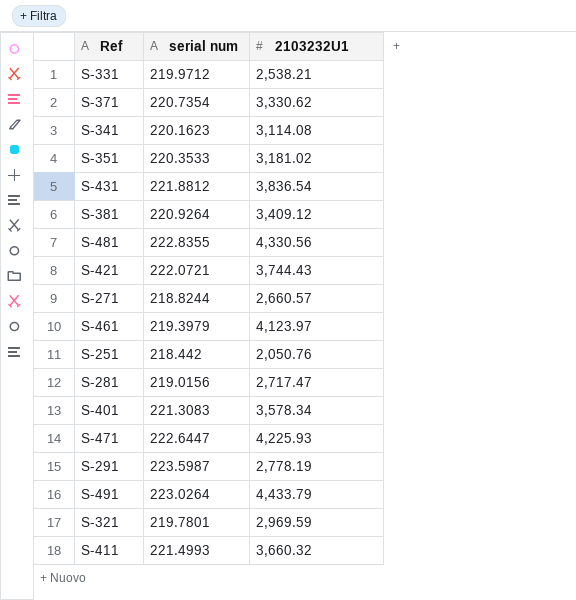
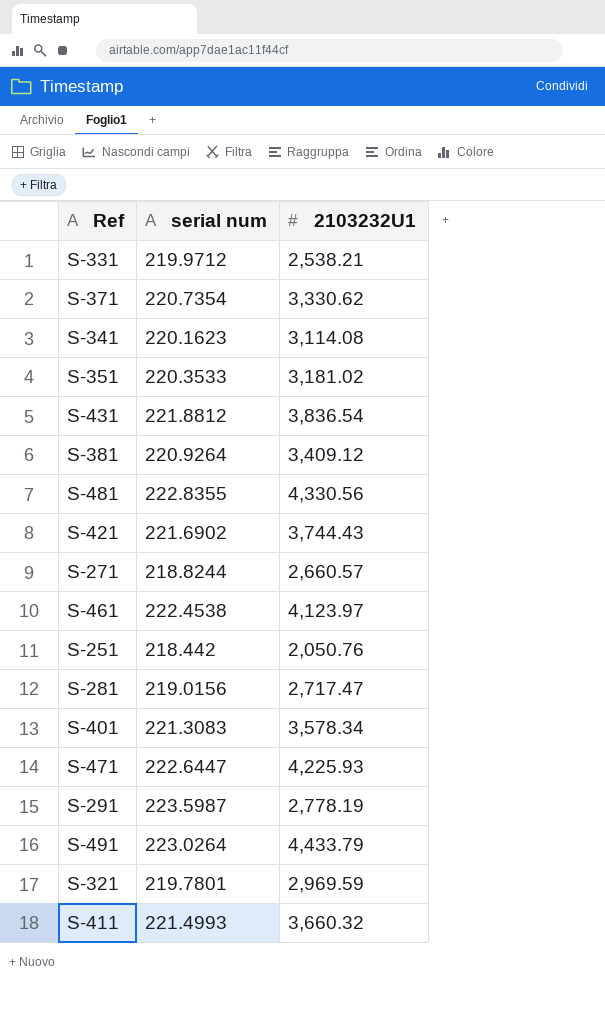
S-421 | serial num: 222.0721 -> 221.6902
S-461 | serial num: 219.3979 -> 222.4538

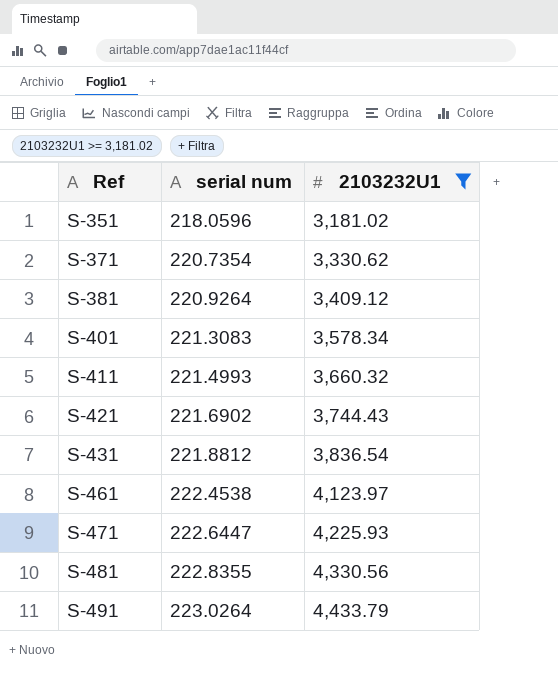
filter: none -> 2103232U1 >= 3,181.02
row order: none -> Ref ascending
S-351 | serial num: 220.3533 -> 218.0596

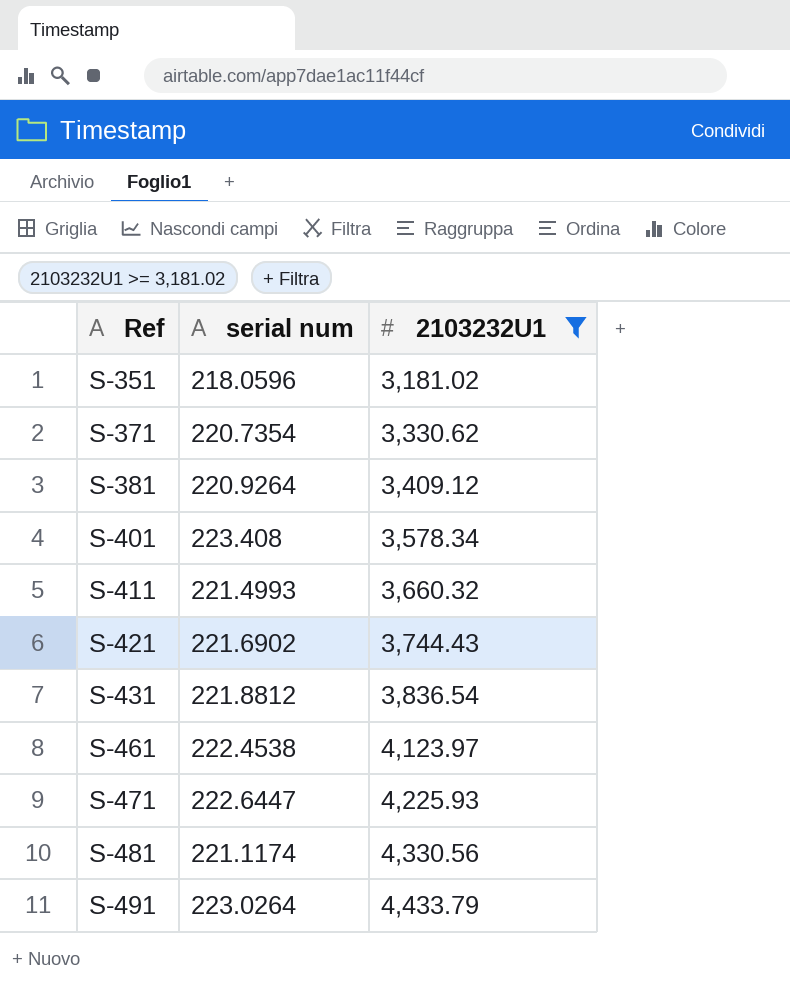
S-401 | serial num: 221.3083 -> 223.408
S-481 | serial num: 222.8355 -> 221.1174

